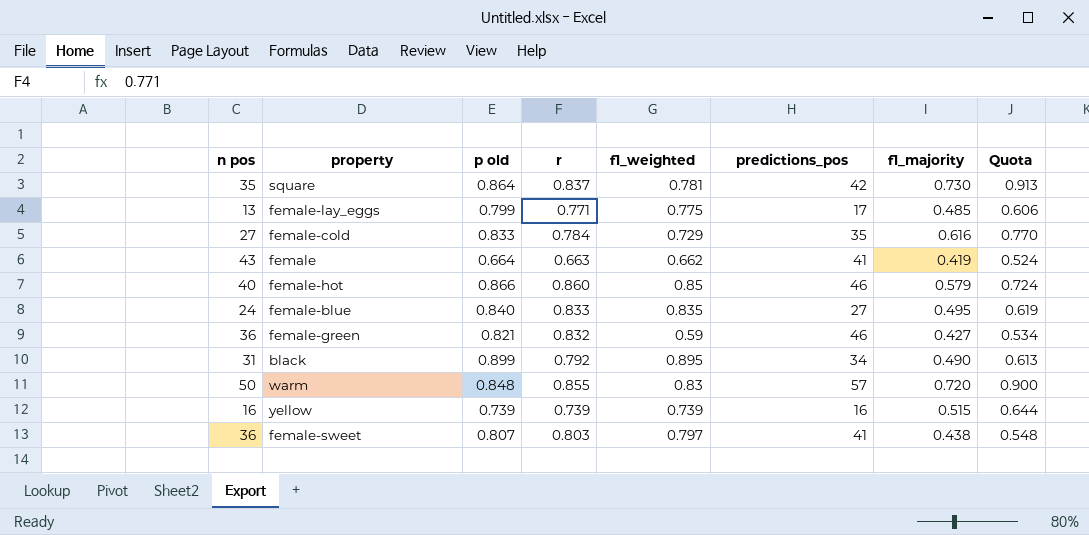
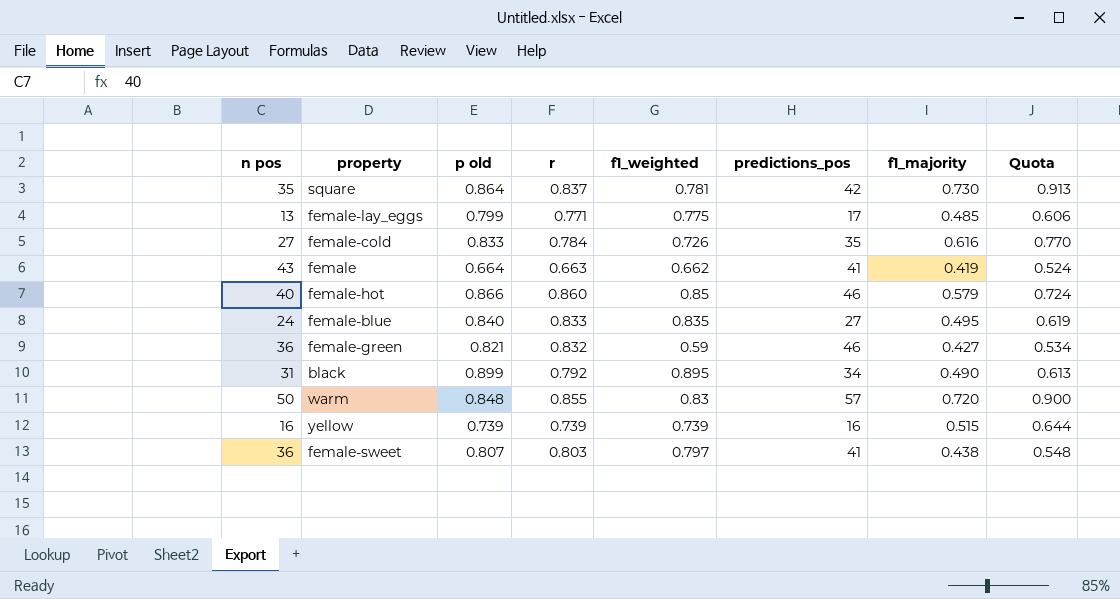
female-cold | f1_weighted: 0.729 -> 0.726

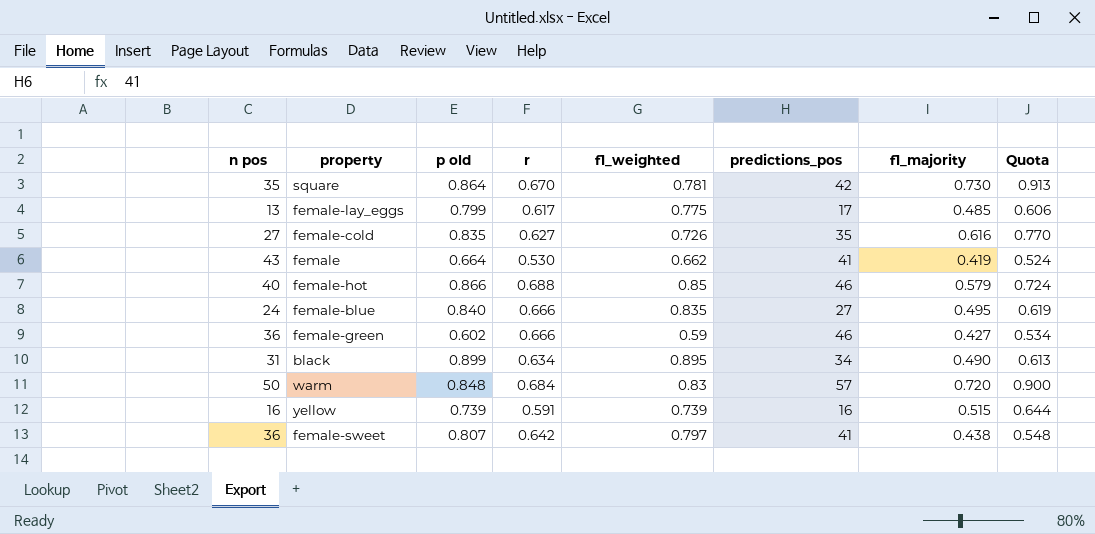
square | r: 0.837 -> 0.670
female-lay_eggs | r: 0.771 -> 0.617
female-cold | p old: 0.833 -> 0.835
female-cold | r: 0.784 -> 0.627
female | r: 0.663 -> 0.530
female-hot | r: 0.860 -> 0.688
female-blue | r: 0.833 -> 0.666
female-green | p old: 0.821 -> 0.602
female-green | r: 0.832 -> 0.666
black | r: 0.792 -> 0.634
warm | r: 0.855 -> 0.684
yellow | r: 0.739 -> 0.591
female-sweet | r: 0.803 -> 0.642

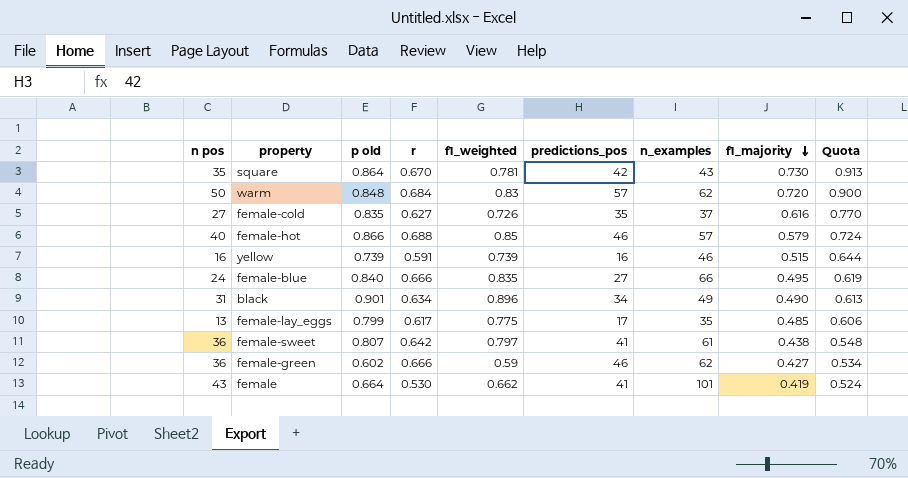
row order: none -> f1_majority descending
column n_examples | position: none -> 7
black | p old: 0.899 -> 0.901
black | f1_weighted: 0.895 -> 0.896

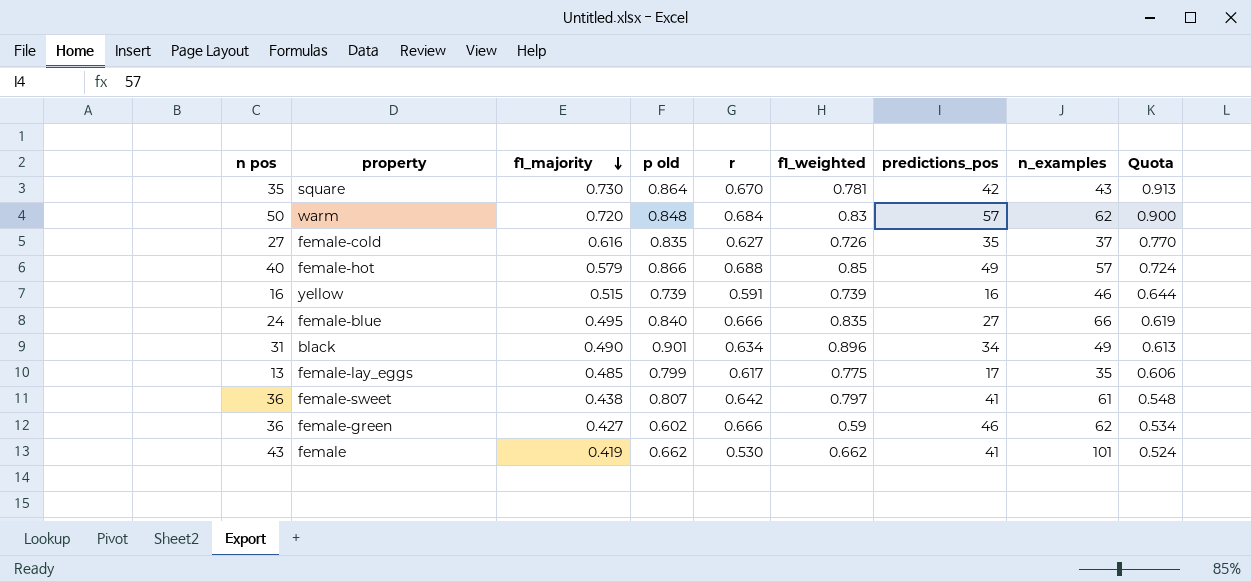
column f1_majority | position: 8 -> 3
female-hot | predictions_pos: 46 -> 49
female | p old: 0.664 -> 0.662

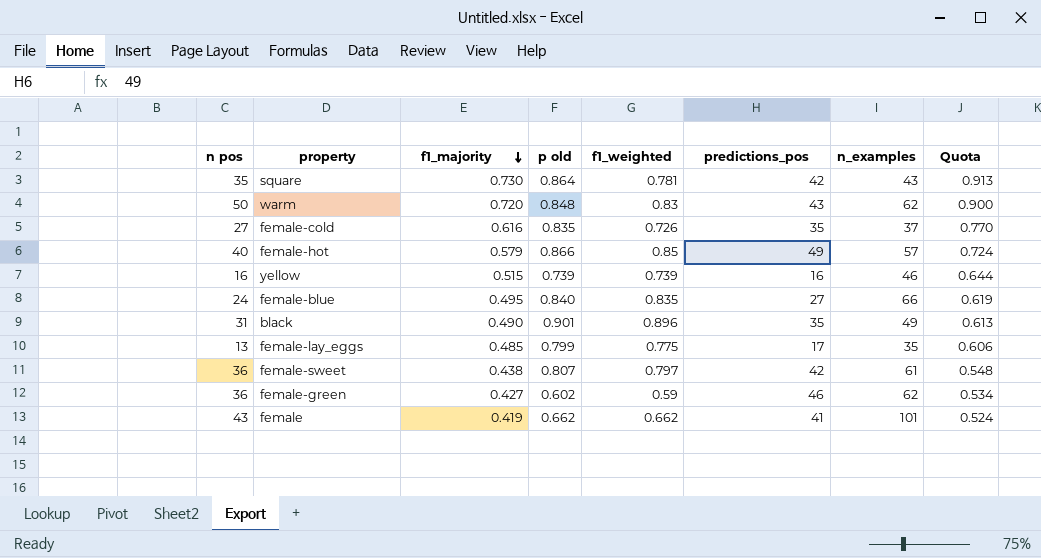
column r | position: 5 -> none
warm | predictions_pos: 57 -> 43
black | predictions_pos: 34 -> 35
female-sweet | predictions_pos: 41 -> 42

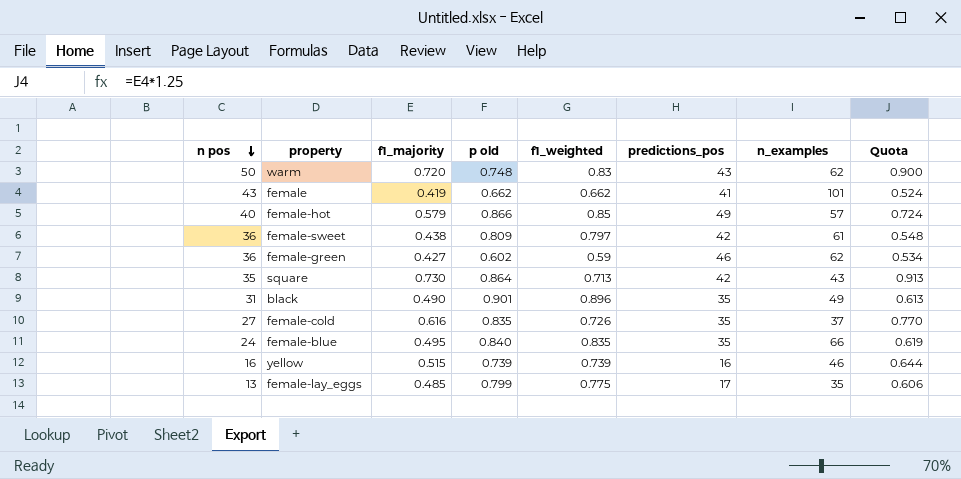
row order: f1_majority descending -> n pos descending
warm | p old: 0.848 -> 0.748
female-sweet | p old: 0.807 -> 0.809
square | f1_weighted: 0.781 -> 0.713
female-blue | predictions_pos: 27 -> 35

